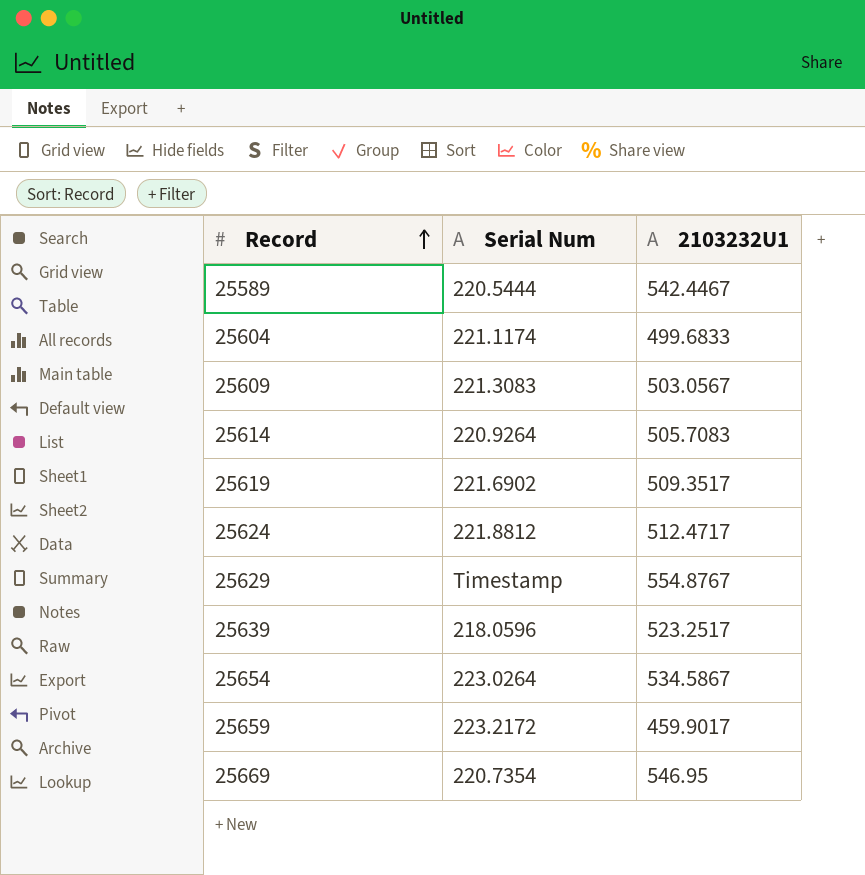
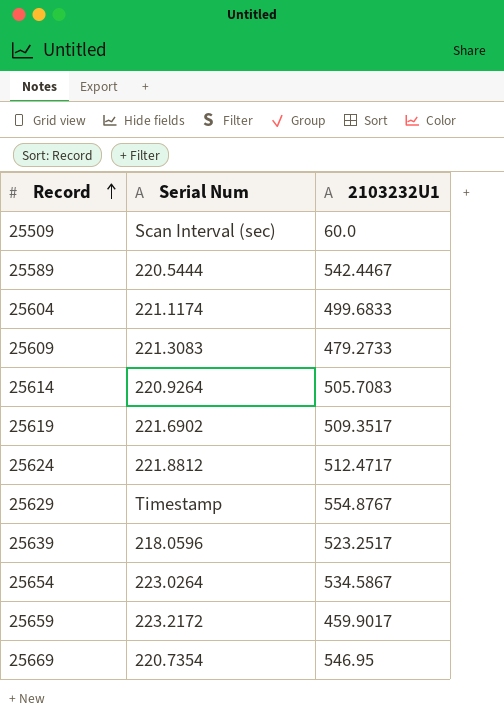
row 25509: none -> Scan Interval (sec) | 60.0
25609 | 2103232U1: 503.0567 -> 479.2733

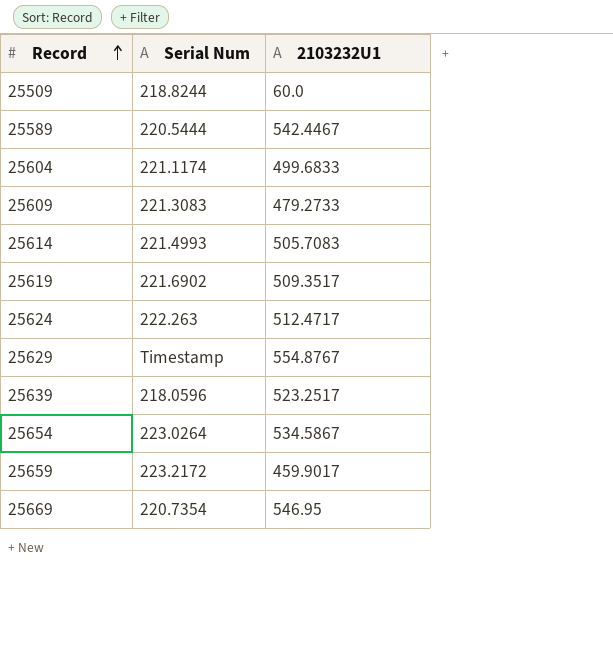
25509 | Serial Num: Scan Interval (sec) -> 218.8244
25614 | Serial Num: 220.9264 -> 221.4993
25624 | Serial Num: 221.8812 -> 222.263

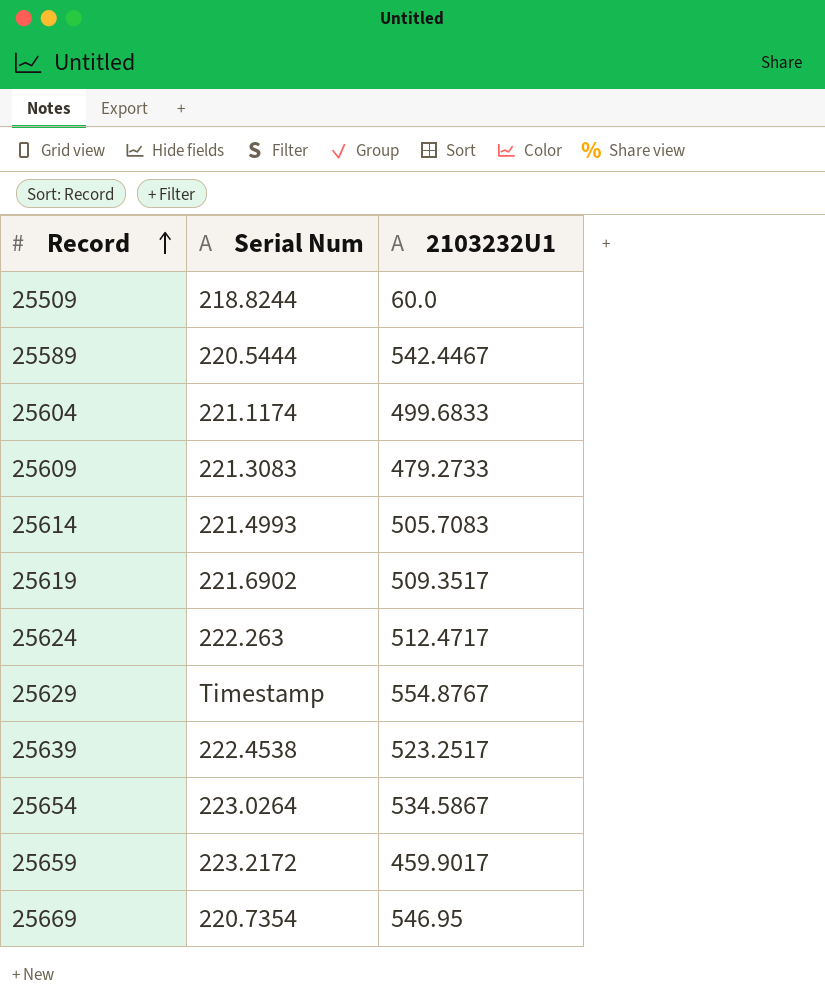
25639 | Serial Num: 218.0596 -> 222.4538

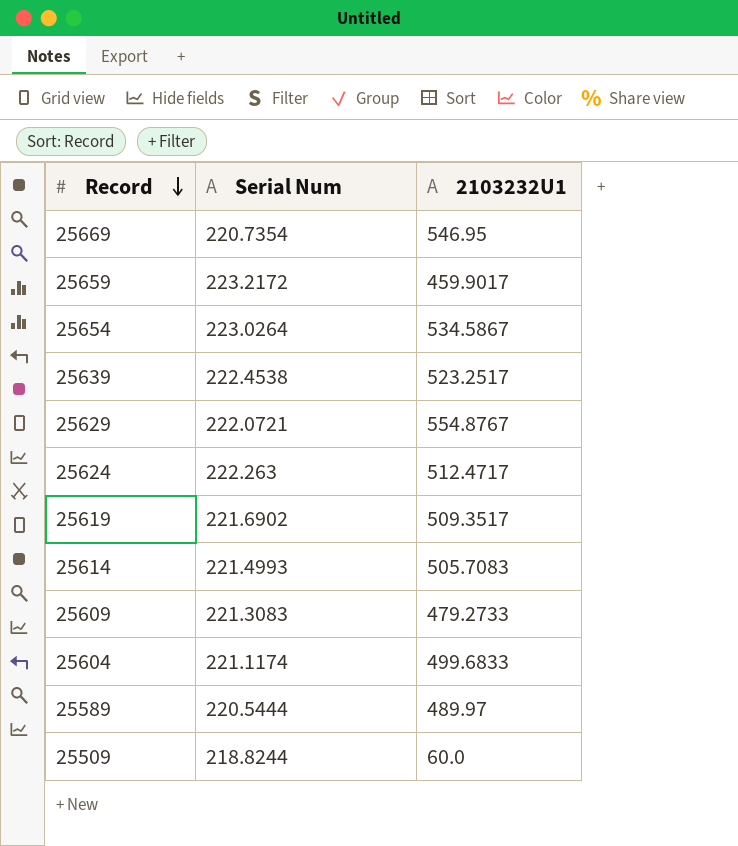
row order: Record ascending -> Record descending
25629 | Serial Num: Timestamp -> 222.0721
25589 | 2103232U1: 542.4467 -> 489.97

